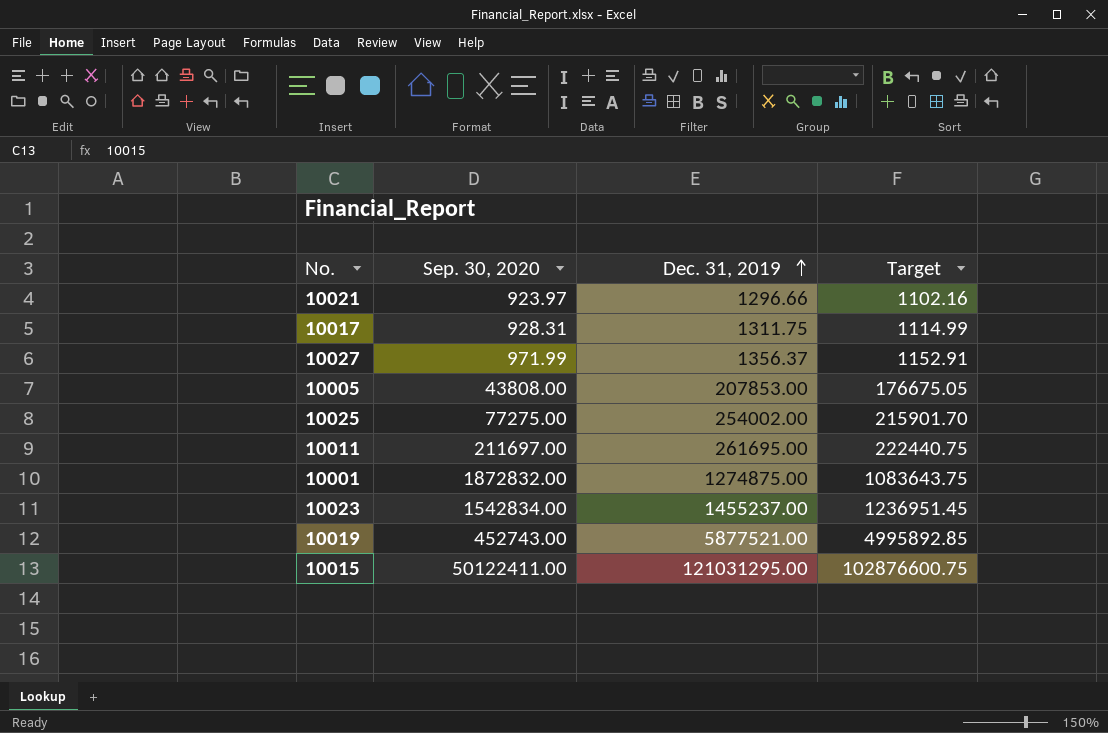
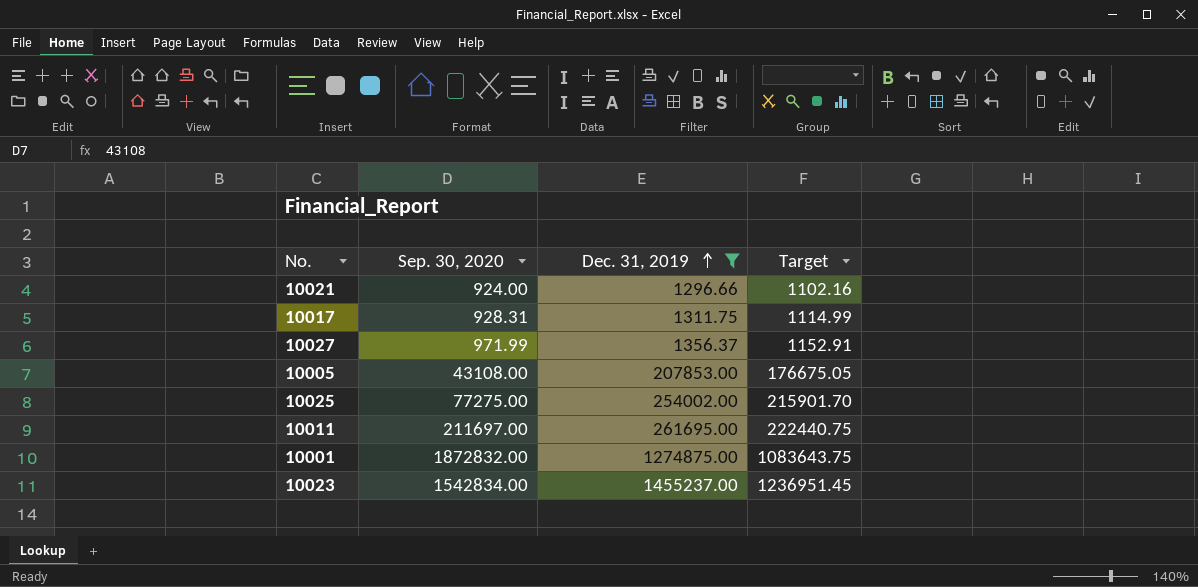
filter: none -> Dec. 31, 2019 <= 1455237.00
10021 | Sep. 30, 2020: 923.97 -> 924.00
10005 | Sep. 30, 2020: 43808.00 -> 43108.00

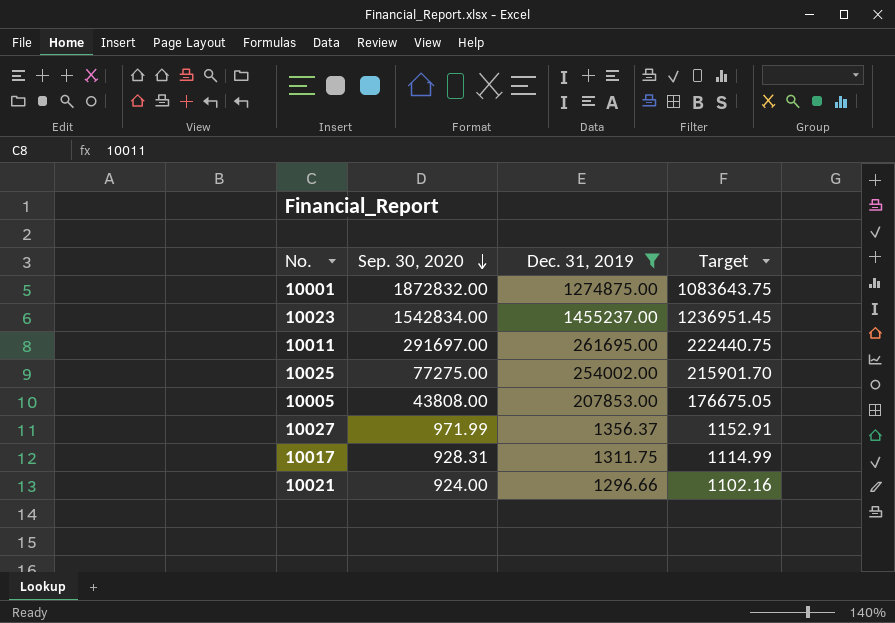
row order: Dec. 31, 2019 ascending -> Sep. 30, 2020 descending
10011 | Sep. 30, 2020: 211697.00 -> 291697.00
10005 | Sep. 30, 2020: 43108.00 -> 43808.00

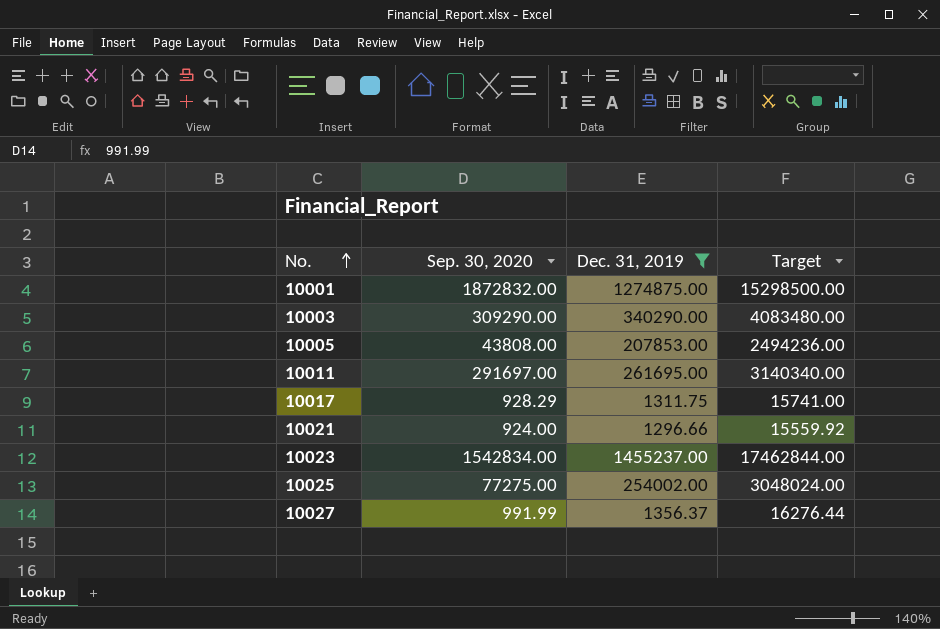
row order: Sep. 30, 2020 descending -> No. ascending
column Target | formula: [Dec. 31, 2019] * 0.85 -> [Dec. 31, 2019] * 12
row 10003: none -> 309290.00 | 340290.00 | 4083480.00
10017 | Sep. 30, 2020: 928.31 -> 928.29
10027 | Sep. 30, 2020: 971.99 -> 991.99

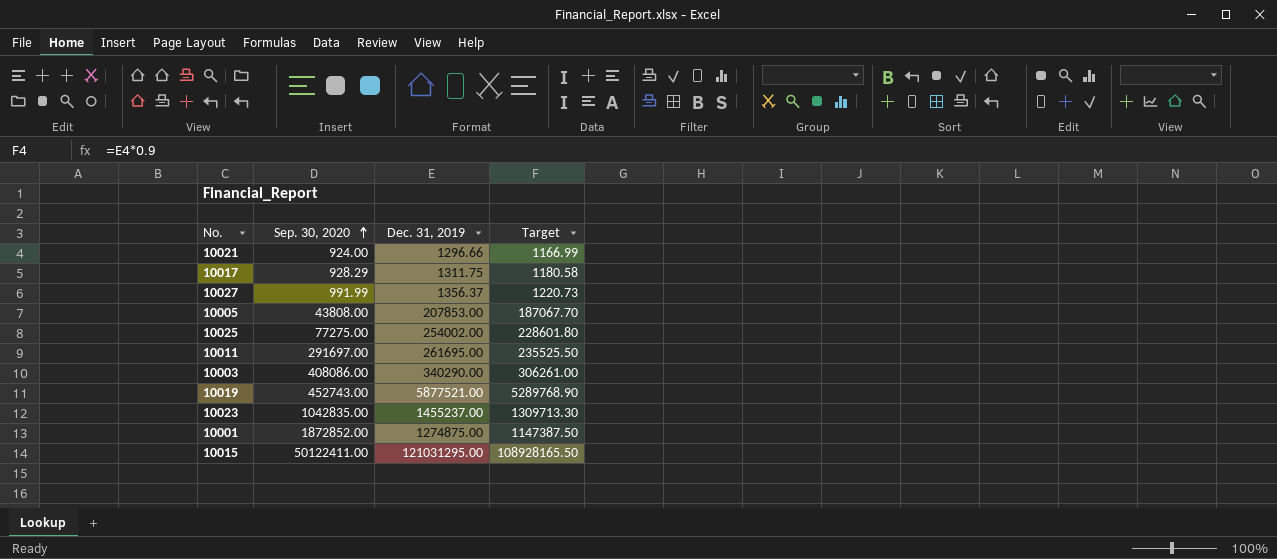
filter: Dec. 31, 2019 <= 1455237.00 -> none
row order: No. ascending -> Sep. 30, 2020 ascending
column Target | formula: [Dec. 31, 2019] * 12 -> [Dec. 31, 2019] * 0.9
10003 | Sep. 30, 2020: 309290.00 -> 408086.00
10023 | Sep. 30, 2020: 1542834.00 -> 1042835.00
10001 | Sep. 30, 2020: 1872832.00 -> 1872852.00

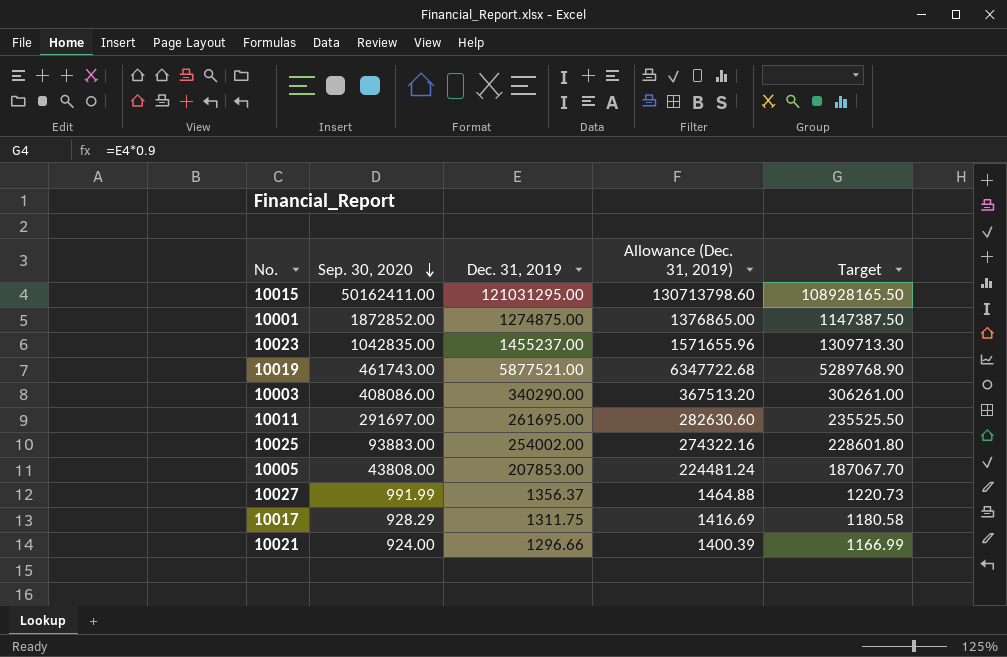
row order: Sep. 30, 2020 ascending -> Sep. 30, 2020 descending
column Allowance (Dec. 31, 2019) | formula: none -> [Dec. 31, 2019] * 1.08
10015 | Sep. 30, 2020: 50122411.00 -> 50162411.00
10019 | Sep. 30, 2020: 452743.00 -> 461743.00
10025 | Sep. 30, 2020: 77275.00 -> 93883.00

